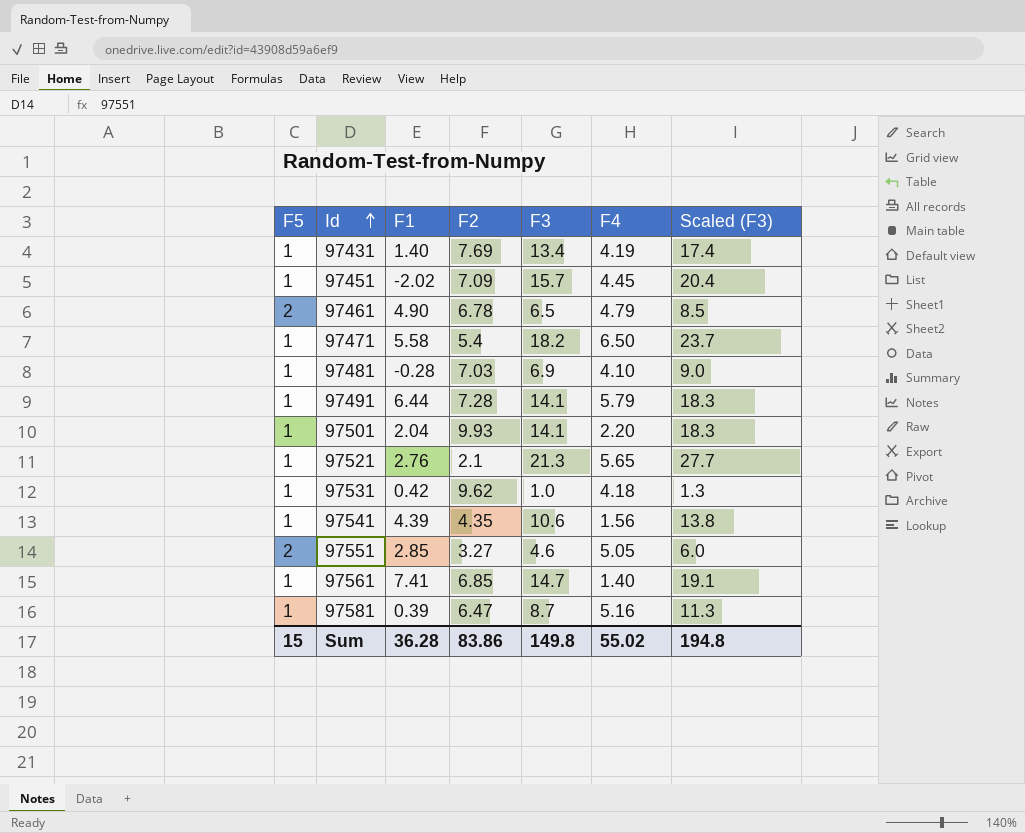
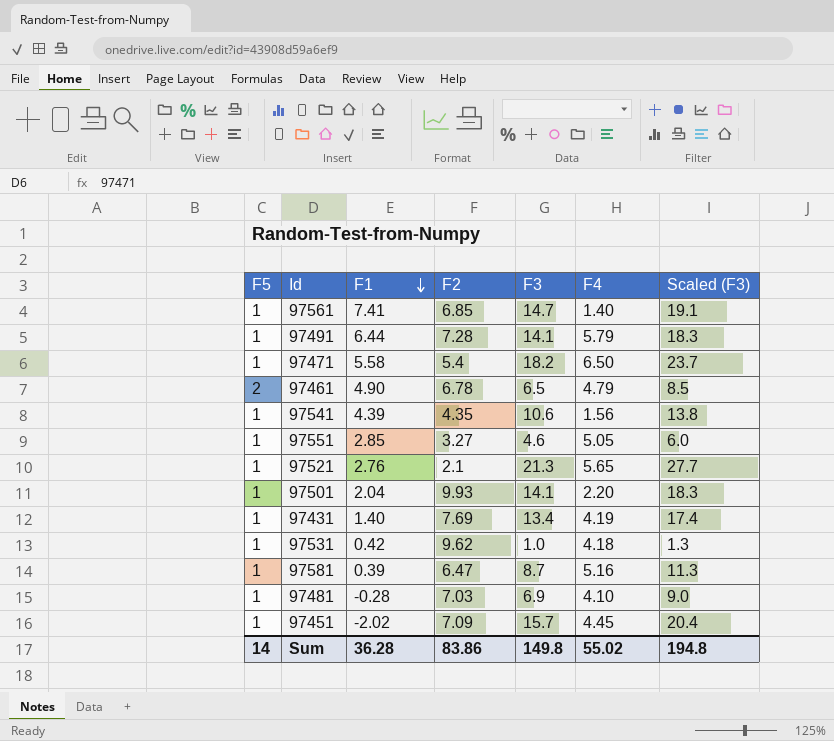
row order: Id ascending -> F1 descending
97551 | F5: 2 -> 1
Sum | F5: 15 -> 14

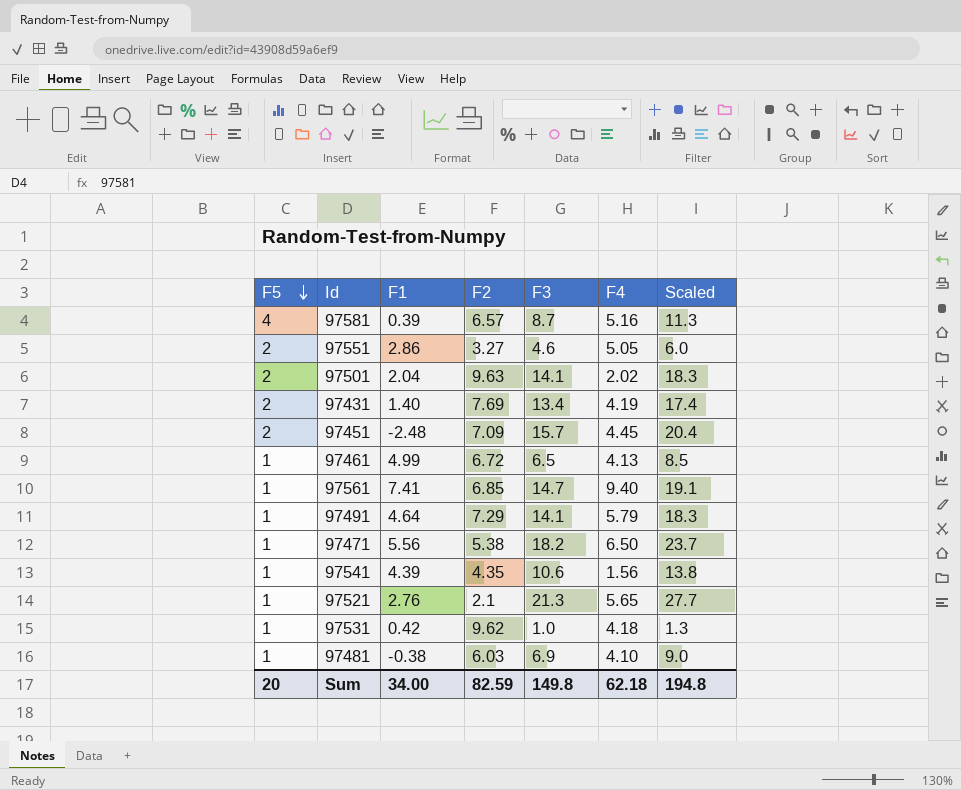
row order: F1 descending -> F5 descending
column name: Scaled (F3) -> Scaled
97581 | F5: 1 -> 4
97581 | F2: 6.47 -> 6.57
97551 | F5: 1 -> 2
97551 | F1: 2.85 -> 2.86
97501 | F5: 1 -> 2
97501 | F2: 9.93 -> 9.63
97501 | F4: 2.20 -> 2.02
97431 | F5: 1 -> 2
97451 | F5: 1 -> 2
97451 | F1: -2.02 -> -2.48
97461 | F5: 2 -> 1
97461 | F1: 4.90 -> 4.99
97461 | F2: 6.78 -> 6.72
97461 | F4: 4.79 -> 4.13
97561 | F4: 1.40 -> 9.40
97491 | F1: 6.44 -> 4.64
97491 | F2: 7.28 -> 7.29
97471 | F1: 5.58 -> 5.56
97471 | F2: 5.4 -> 5.38
97481 | F1: -0.28 -> -0.38
97481 | F2: 7.03 -> 6.03
Sum | F5: 14 -> 20
Sum | F1: 36.28 -> 34.00
Sum | F2: 83.86 -> 82.59
Sum | F4: 55.02 -> 62.18

